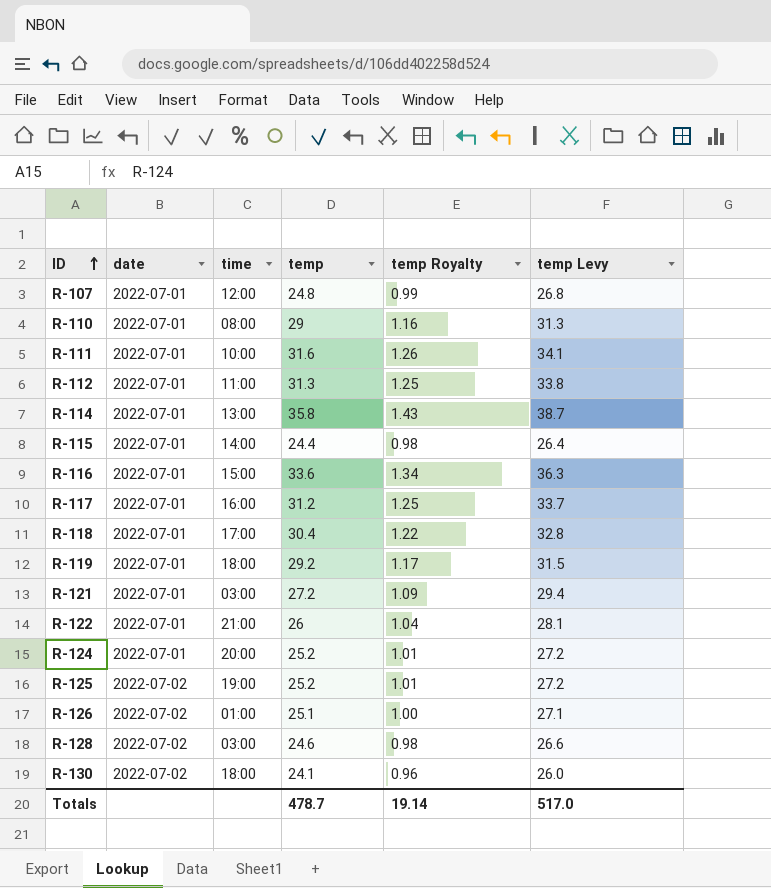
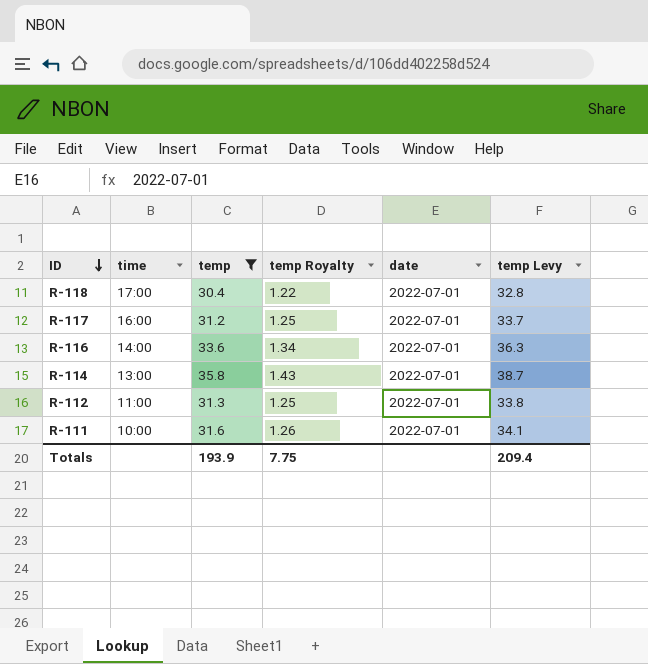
filter: none -> temp >= 30.4
row order: ID ascending -> ID descending
column date | position: 2 -> 5
R-116 | time: 15:00 -> 14:00
Totals | temp: 478.7 -> 193.9
Totals | temp Royalty: 19.14 -> 7.75
Totals | temp Levy: 517.0 -> 209.4

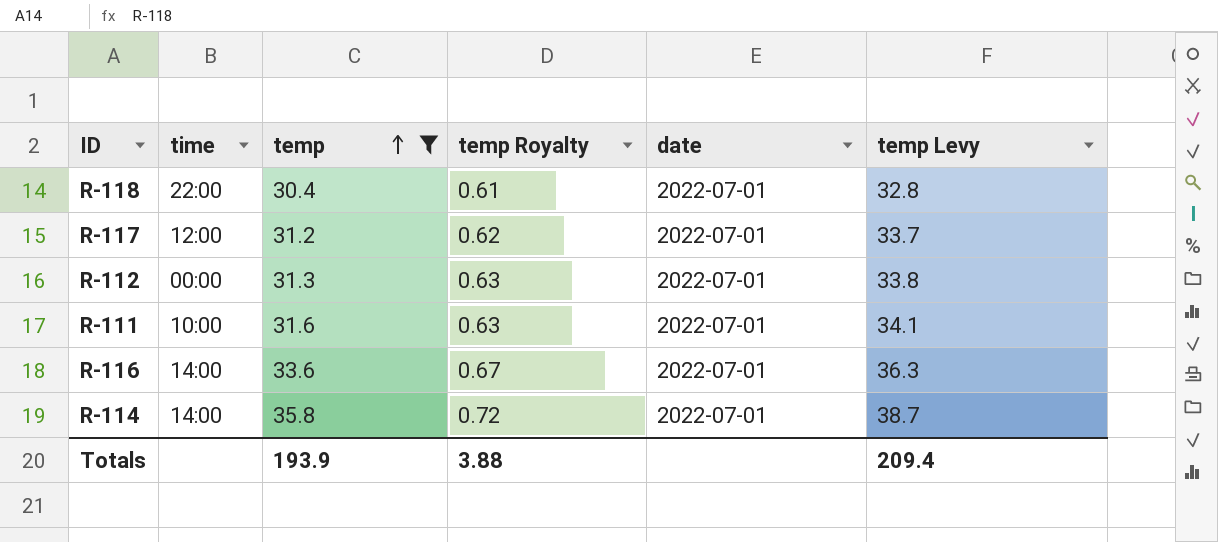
row order: ID descending -> temp ascending
column temp Royalty | formula: [temp] * 0.04 -> [temp] * 0.02
R-118 | time: 17:00 -> 22:00
R-117 | time: 16:00 -> 12:00
R-112 | time: 11:00 -> 00:00
R-114 | time: 13:00 -> 14:00
Totals | temp Royalty: 7.75 -> 3.88

